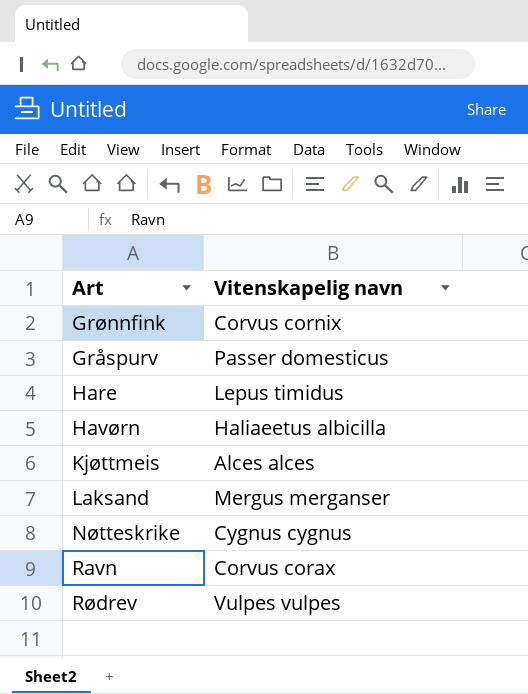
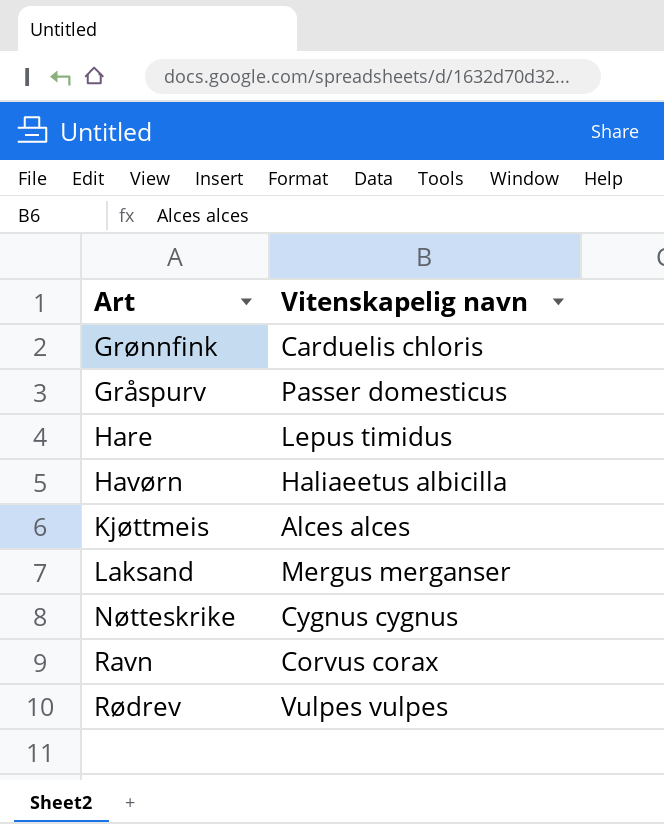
Grønnfink | Vitenskapelig navn: Corvus cornix -> Carduelis chloris

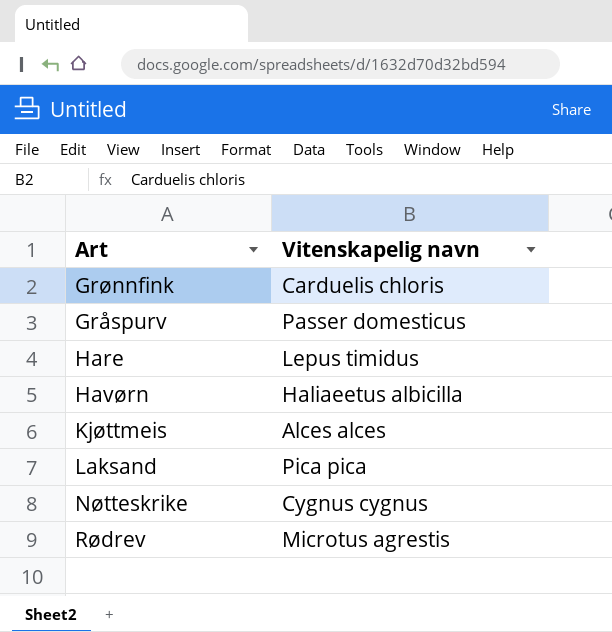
row Ravn: Corvus corax -> none
Laksand | Vitenskapelig navn: Mergus merganser -> Pica pica
Rødrev | Vitenskapelig navn: Vulpes vulpes -> Microtus agrestis

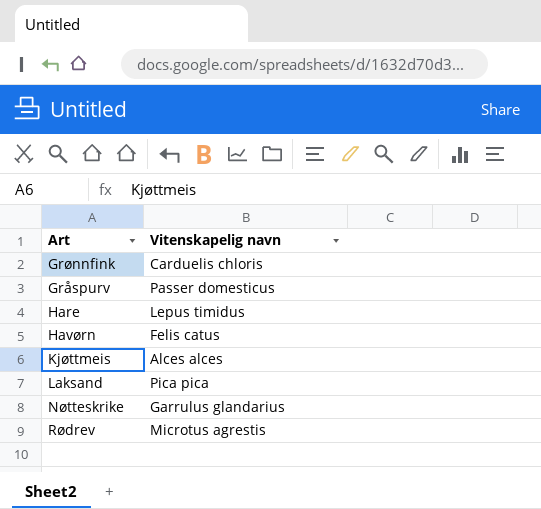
Havørn | Vitenskapelig navn: Haliaeetus albicilla -> Felis catus
Nøtteskrike | Vitenskapelig navn: Cygnus cygnus -> Garrulus glandarius

